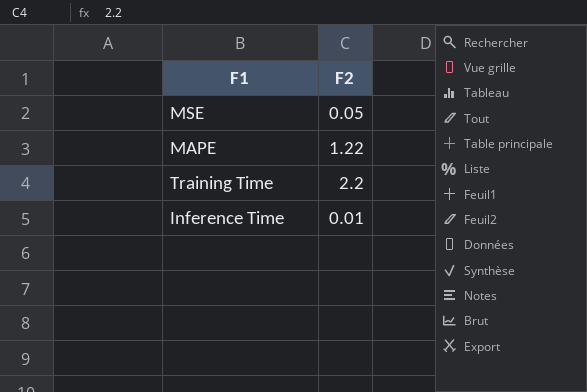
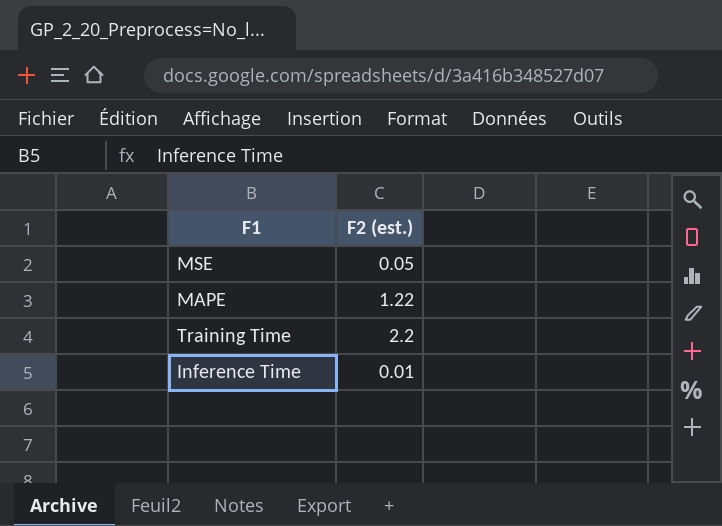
column name: F2 -> F2 (est.)

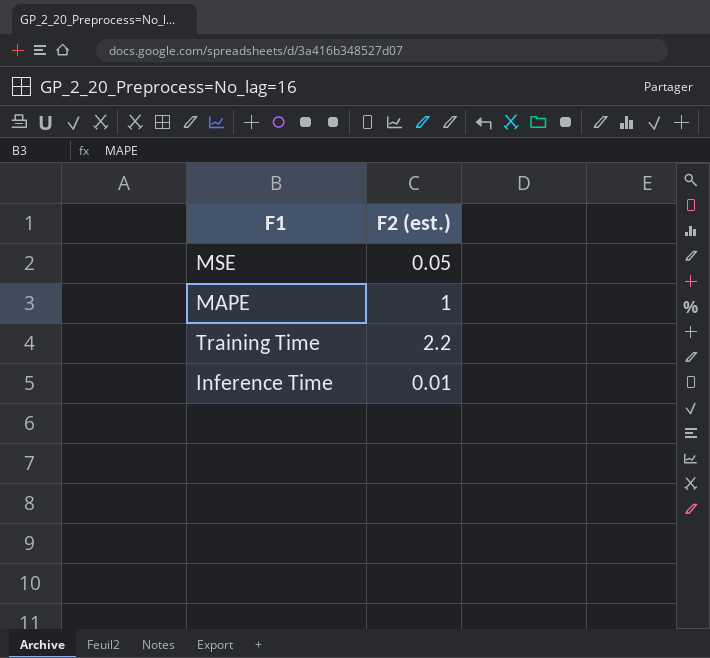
MAPE | F2 (est.): 1.22 -> 1

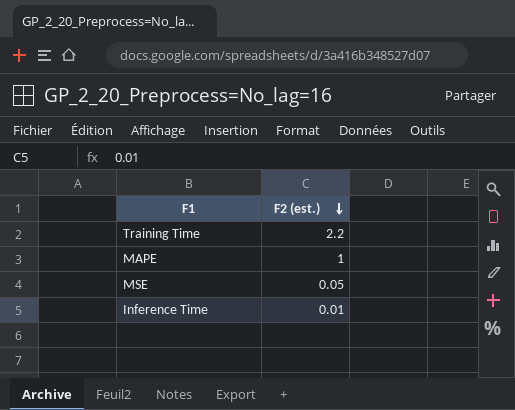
row order: none -> F2 (est.) descending

